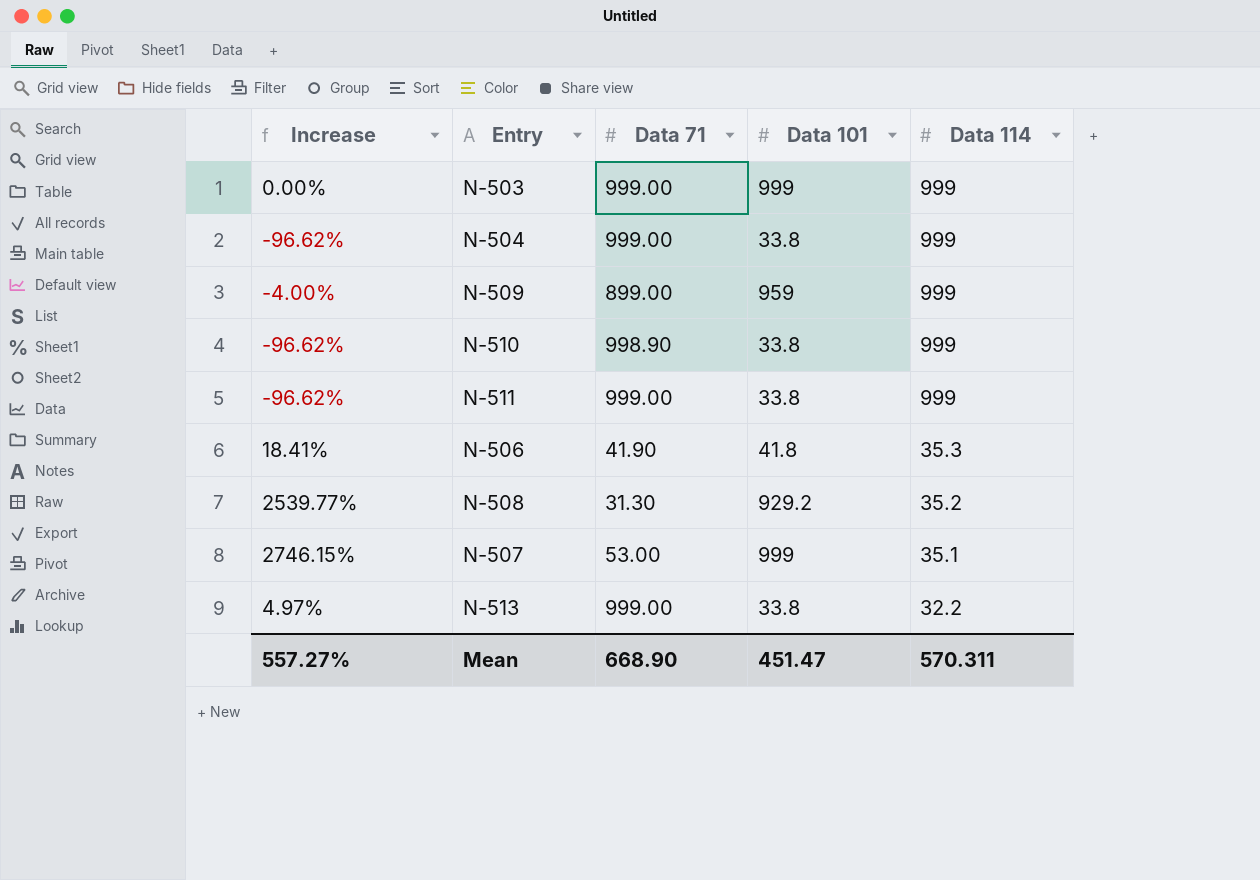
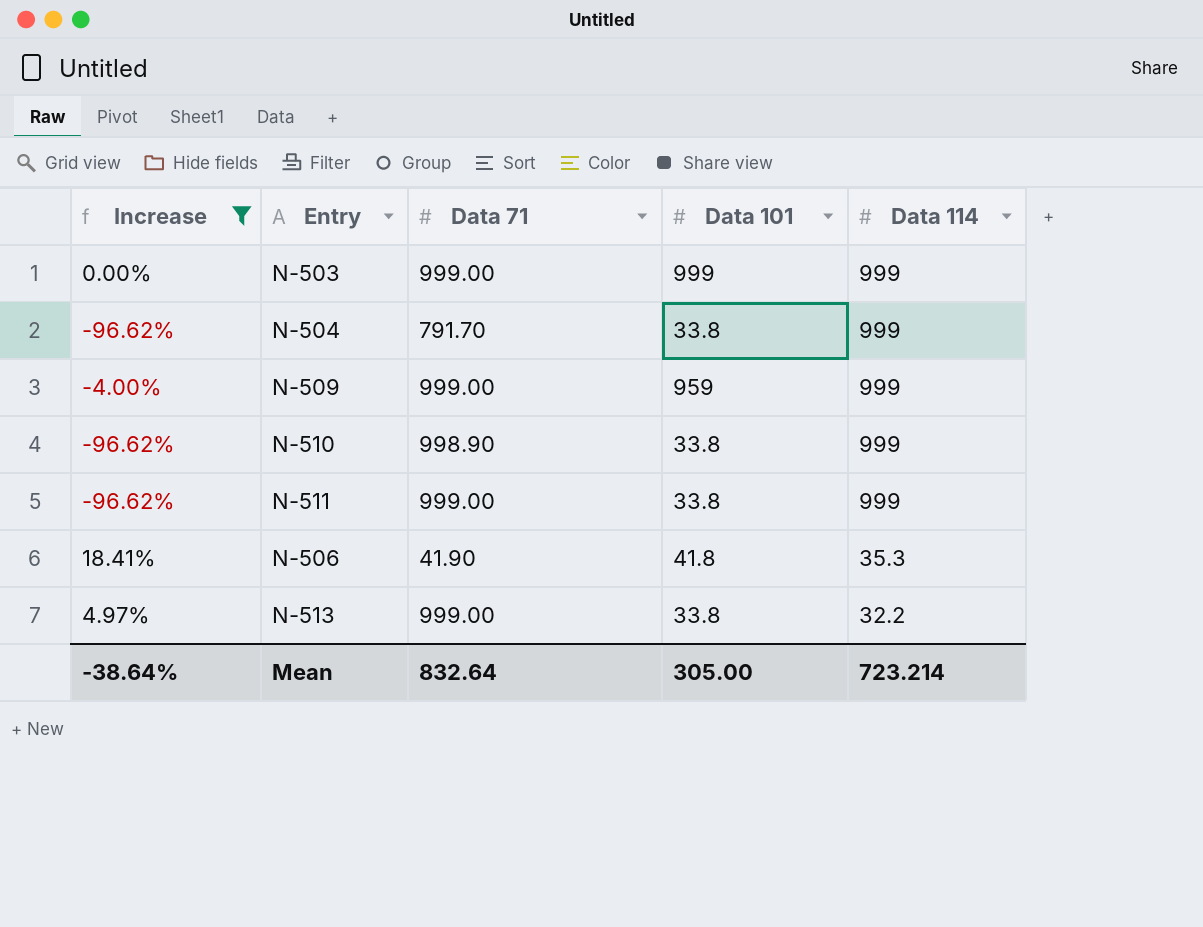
filter: none -> Increase <= 18.41%
N-504 | Data 71: 999.00 -> 791.70
N-509 | Data 71: 899.00 -> 999.00
Mean | Increase: 557.27% -> -38.64%
Mean | Data 71: 668.90 -> 832.64
Mean | Data 101: 451.47 -> 305.00
Mean | Data 114: 570.311 -> 723.214

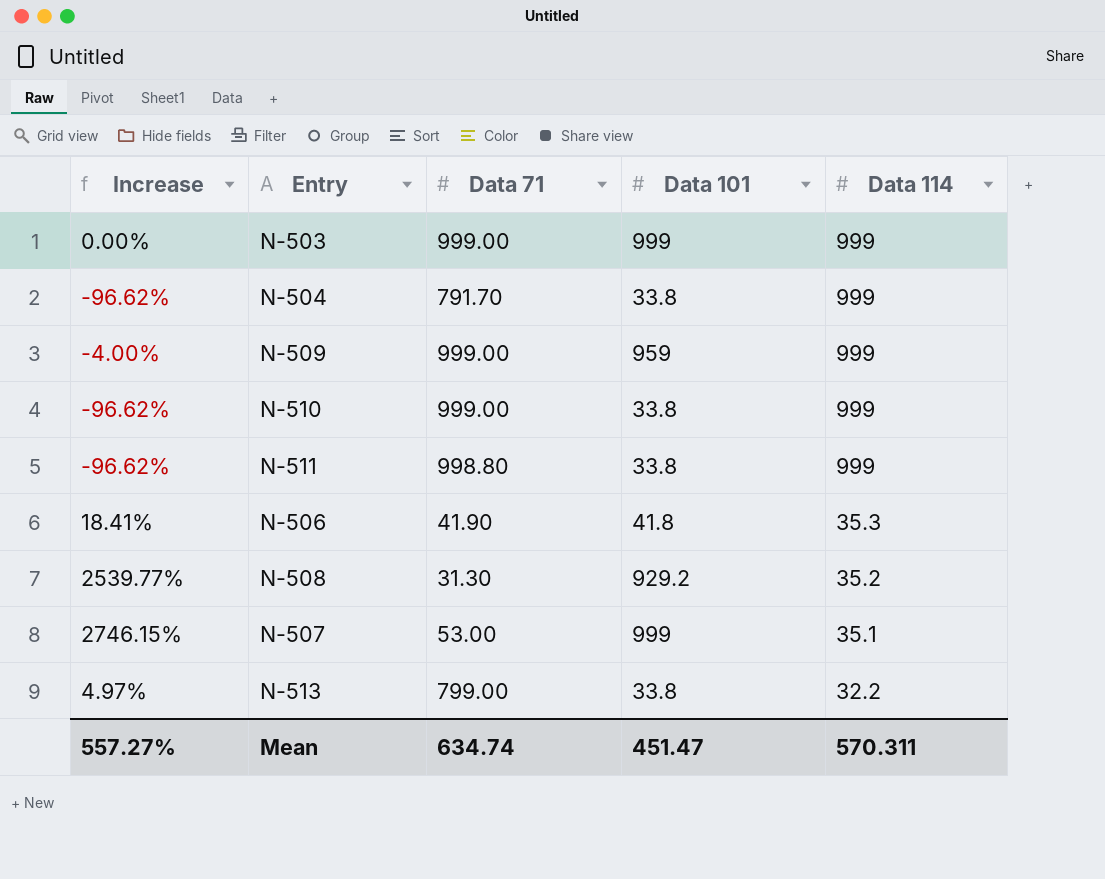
filter: Increase <= 18.41% -> none
N-510 | Data 71: 998.90 -> 999.00
N-511 | Data 71: 999.00 -> 998.80
N-513 | Data 71: 999.00 -> 799.00
Mean | Increase: -38.64% -> 557.27%
Mean | Data 71: 832.64 -> 634.74
Mean | Data 101: 305.00 -> 451.47
Mean | Data 114: 723.214 -> 570.311

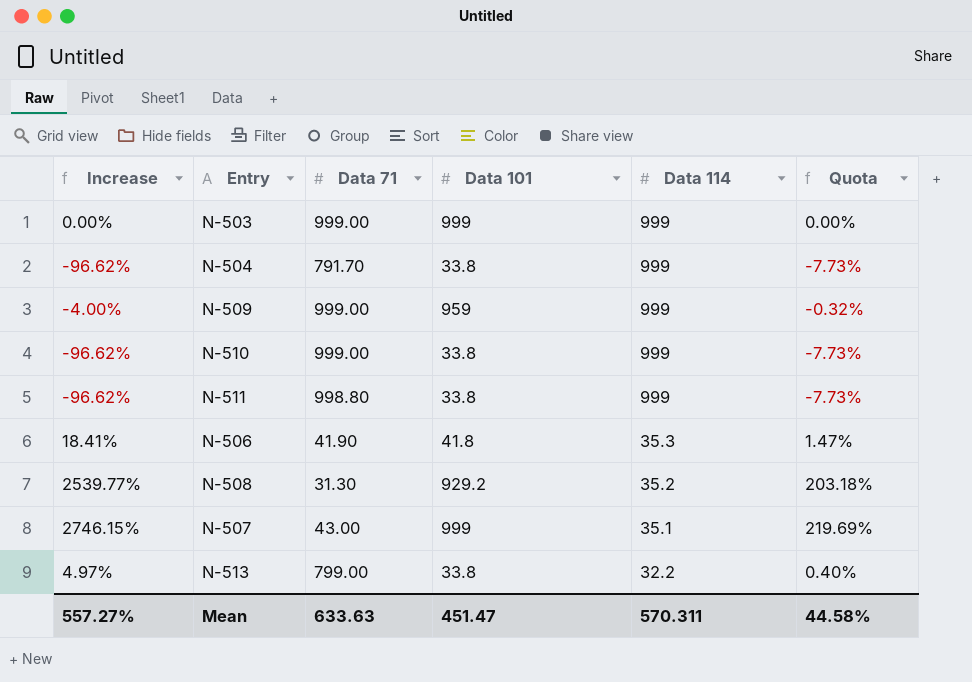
column Quota | formula: none -> [Increase] * 0.08
N-507 | Data 71: 53.00 -> 43.00
Mean | Data 71: 634.74 -> 633.63

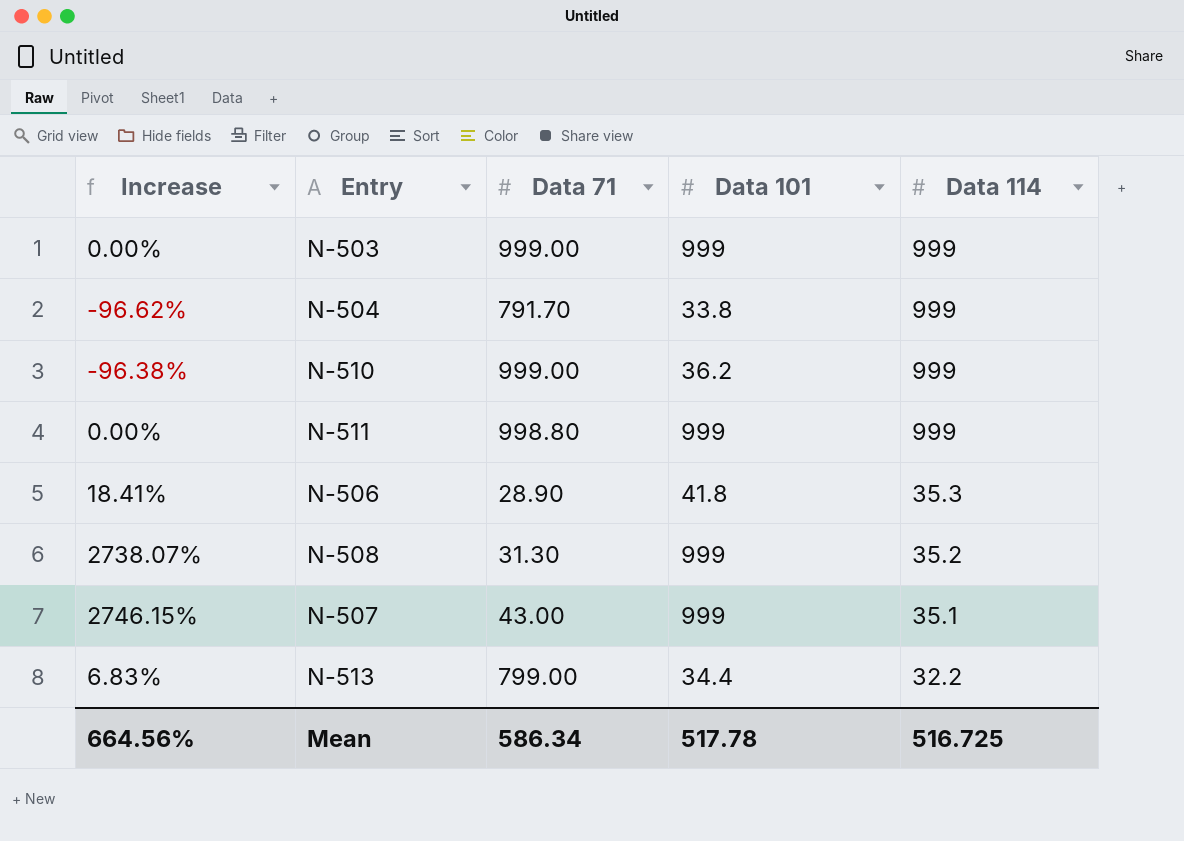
column Quota | formula: [Increase] * 0.08 -> none
row N-509: -4.00% | 999.00 | 959 | 999 | -0.32% -> none
N-510 | Increase: -96.62% -> -96.38%
N-510 | Data 101: 33.8 -> 36.2
N-511 | Increase: -96.62% -> 0.00%
N-511 | Data 101: 33.8 -> 999
N-506 | Data 71: 41.90 -> 28.90
N-508 | Increase: 2539.77% -> 2738.07%
N-508 | Data 101: 929.2 -> 999
N-513 | Increase: 4.97% -> 6.83%
N-513 | Data 101: 33.8 -> 34.4
Mean | Increase: 557.27% -> 664.56%
Mean | Data 71: 633.63 -> 586.34
Mean | Data 101: 451.47 -> 517.78
Mean | Data 114: 570.311 -> 516.725

